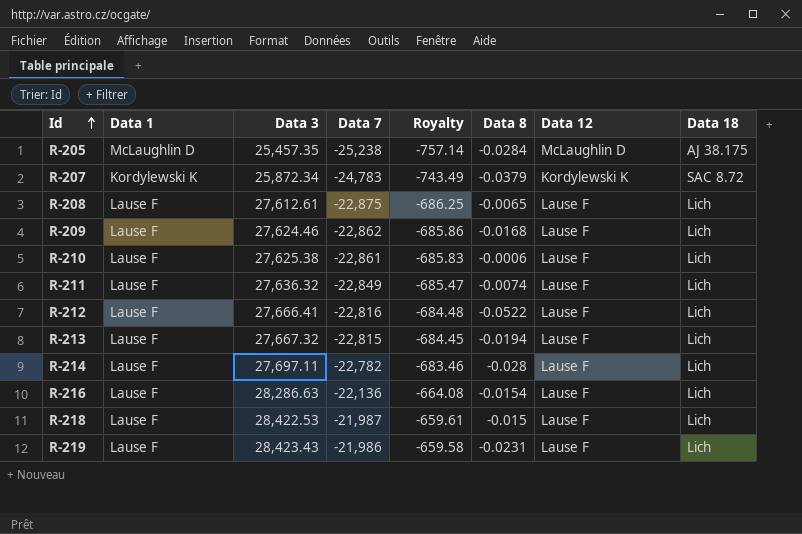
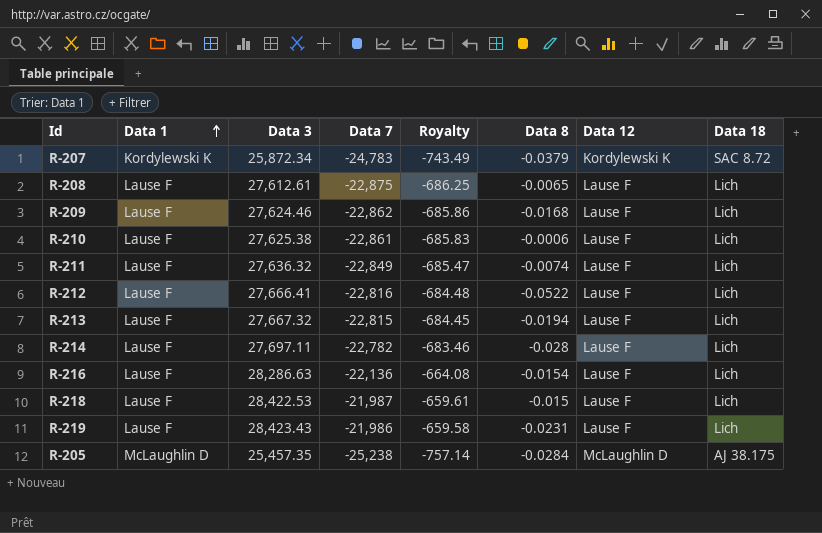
row order: Id ascending -> Data 1 ascending

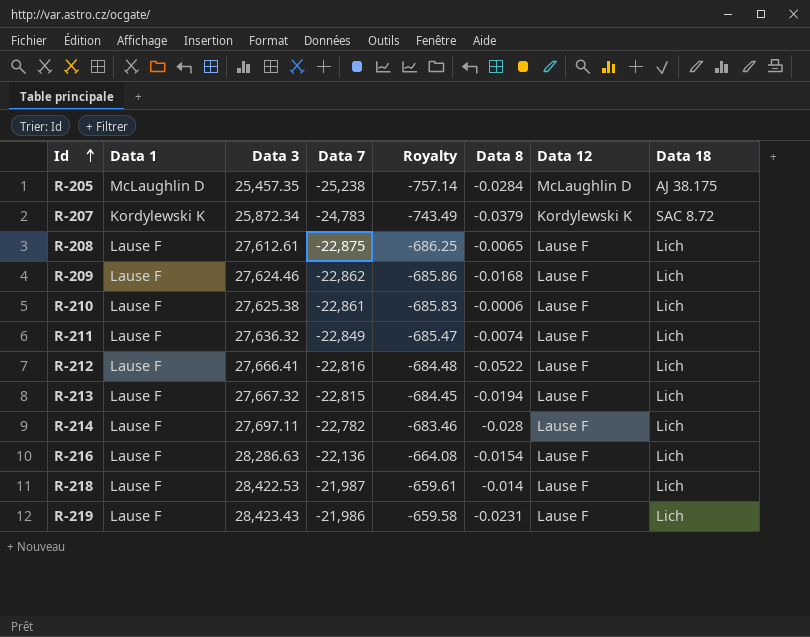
row order: Data 1 ascending -> Id ascending
R-218 | Data 8: -0.015 -> -0.014

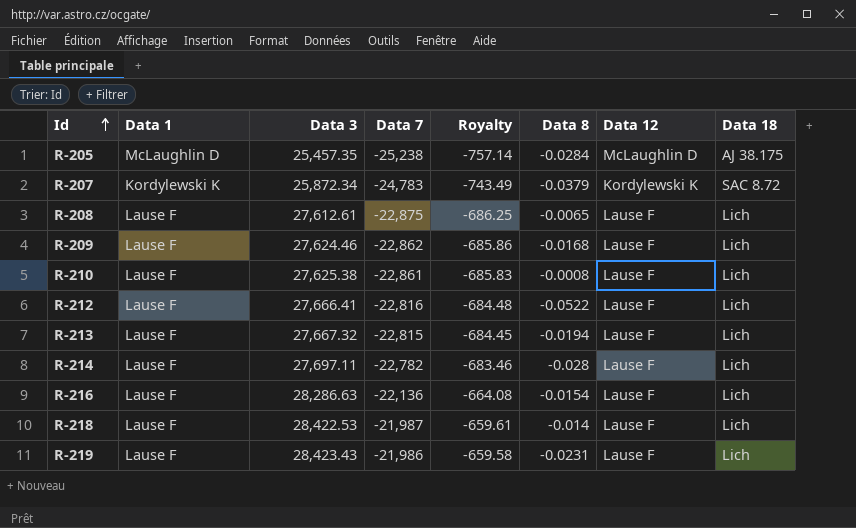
row R-211: Lause F | 27,636.32 | -22,849 | -685.47 | -0.0074 | Lause F | Lich -> none
R-210 | Data 8: -0.0006 -> -0.0008

